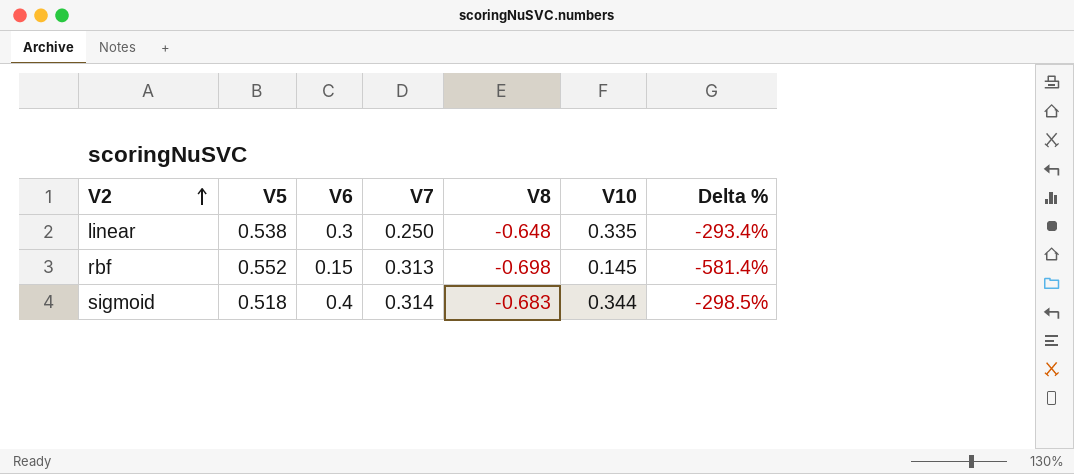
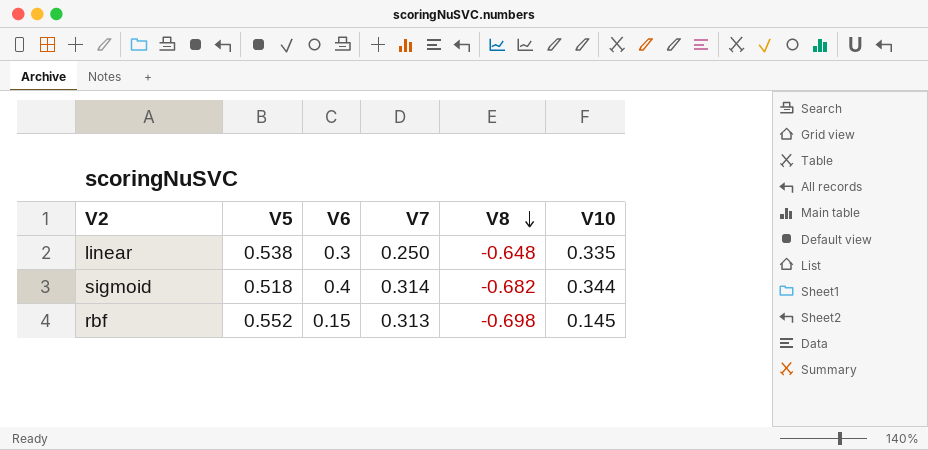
row order: V2 ascending -> V8 descending
column Delta % | formula: ([V8] - [V10]) / [V10] -> none
sigmoid | V8: -0.683 -> -0.682

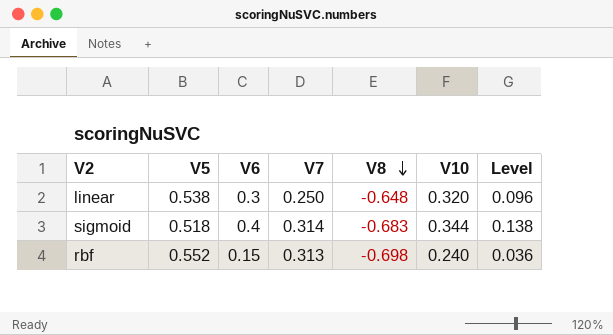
column Level | formula: none -> [V6] * [V10]
linear | V10: 0.335 -> 0.320
sigmoid | V8: -0.682 -> -0.683
rbf | V10: 0.145 -> 0.240

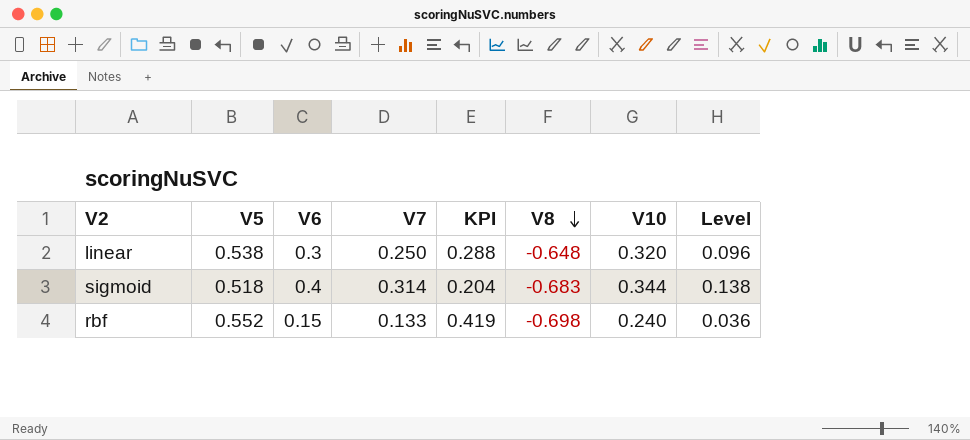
column KPI | formula: none -> [V5] - [V7]
rbf | V7: 0.313 -> 0.133

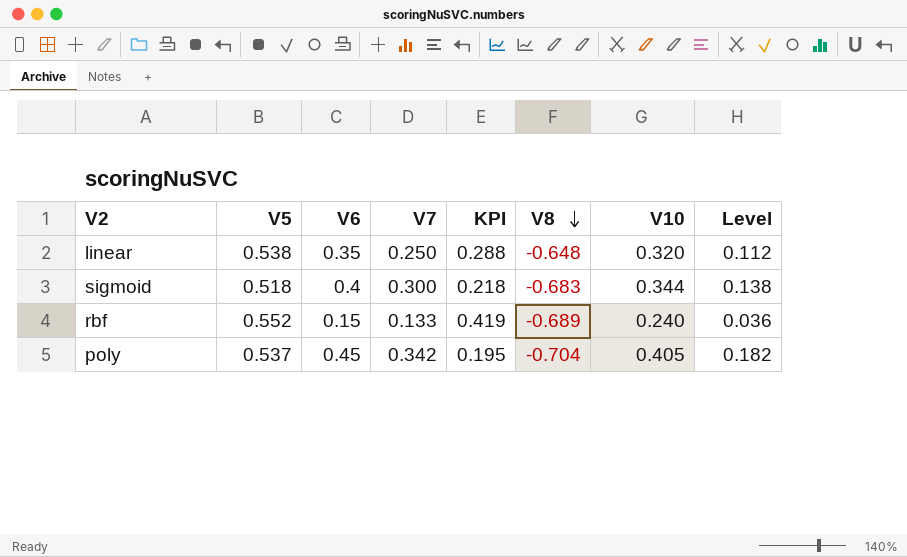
linear | V6: 0.3 -> 0.35
linear | Level: 0.096 -> 0.112
sigmoid | V7: 0.314 -> 0.300
sigmoid | KPI: 0.204 -> 0.218
rbf | V8: -0.698 -> -0.689
row poly: none -> 0.537 | 0.45 | 0.342 | 0.195 | -0.704 | 0.405 | 0.182

